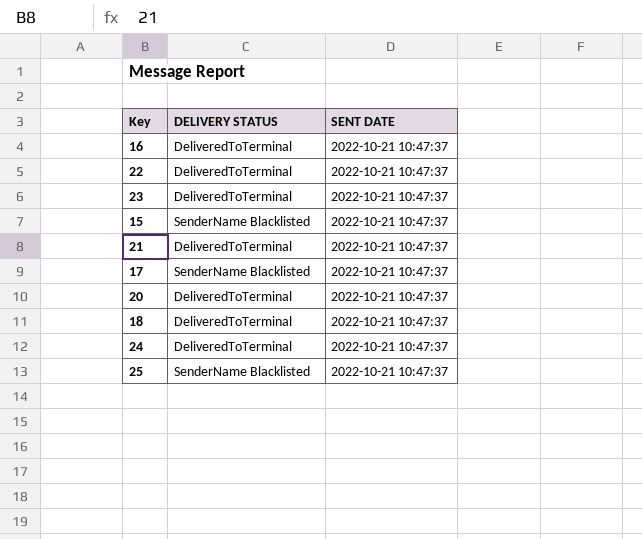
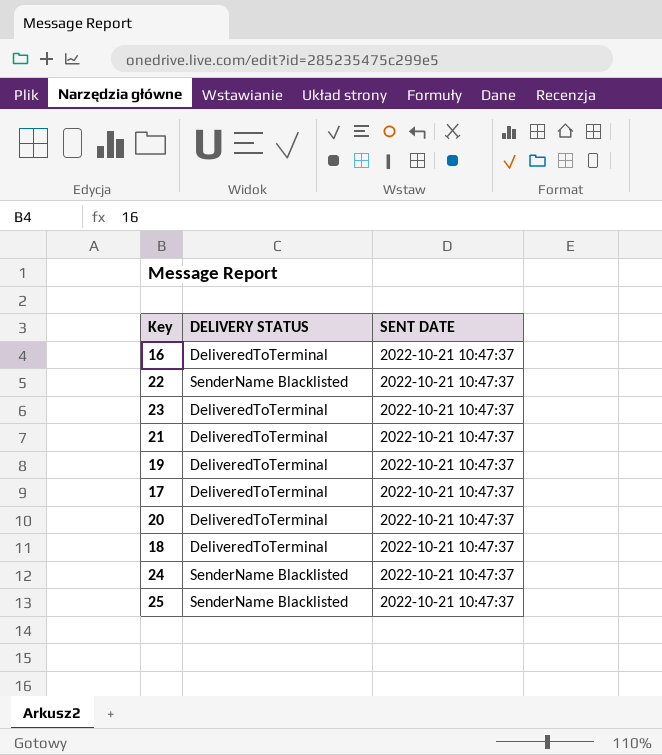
row 15: SenderName Blacklisted | 2022-10-21 10:47:37 -> none
22 | DELIVERY STATUS: DeliveredToTerminal -> SenderName Blacklisted
row 19: none -> DeliveredToTerminal | 2022-10-21 10:47:37
17 | DELIVERY STATUS: SenderName Blacklisted -> DeliveredToTerminal
24 | DELIVERY STATUS: DeliveredToTerminal -> SenderName Blacklisted

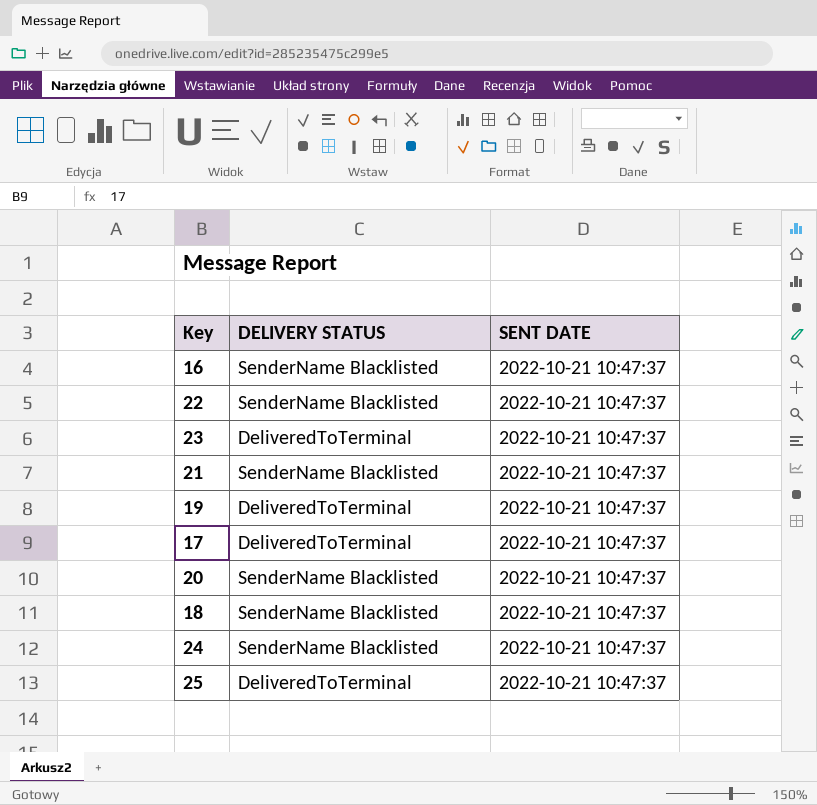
16 | DELIVERY STATUS: DeliveredToTerminal -> SenderName Blacklisted
21 | DELIVERY STATUS: DeliveredToTerminal -> SenderName Blacklisted
20 | DELIVERY STATUS: DeliveredToTerminal -> SenderName Blacklisted
18 | DELIVERY STATUS: DeliveredToTerminal -> SenderName Blacklisted
25 | DELIVERY STATUS: SenderName Blacklisted -> DeliveredToTerminal

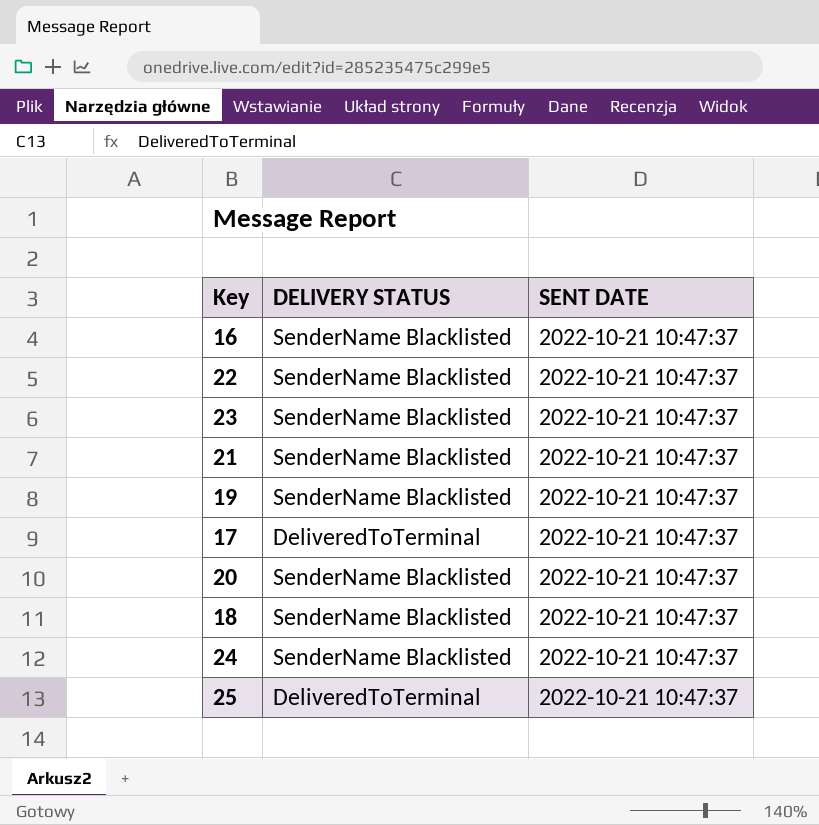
23 | DELIVERY STATUS: DeliveredToTerminal -> SenderName Blacklisted
19 | DELIVERY STATUS: DeliveredToTerminal -> SenderName Blacklisted

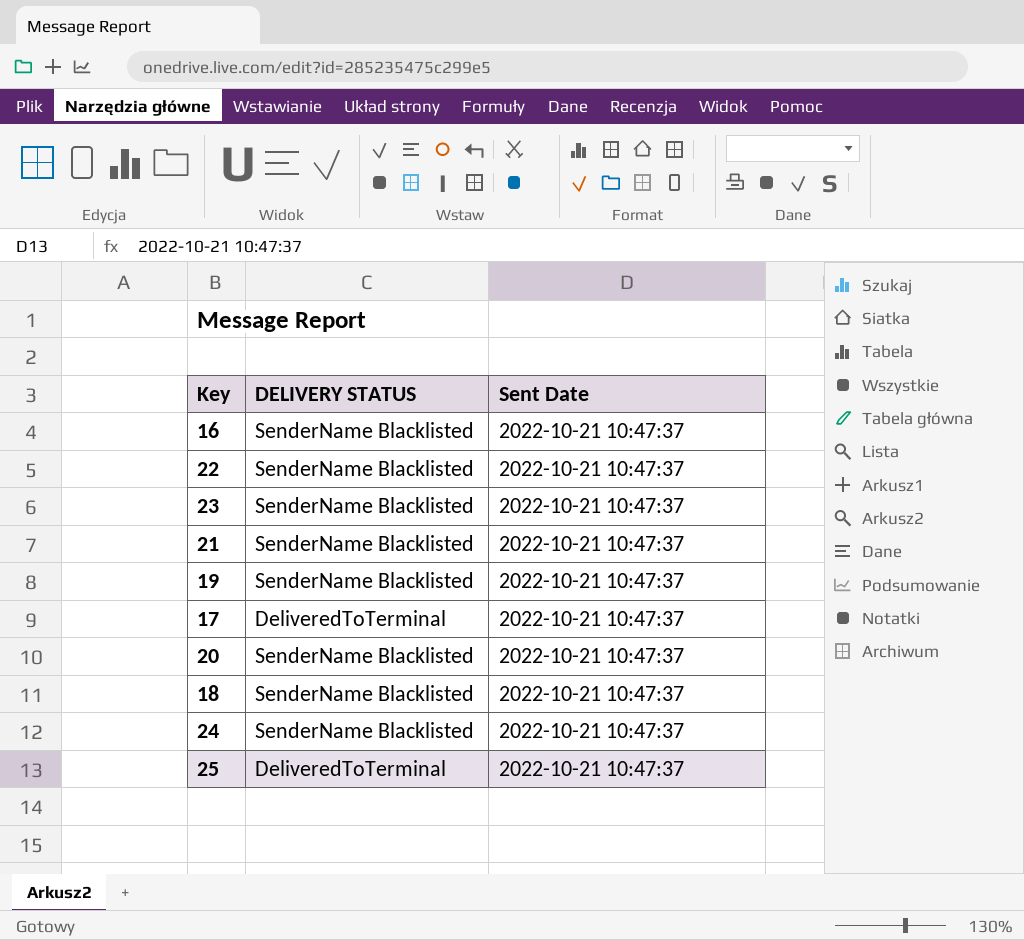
column name: SENT DATE -> Sent Date

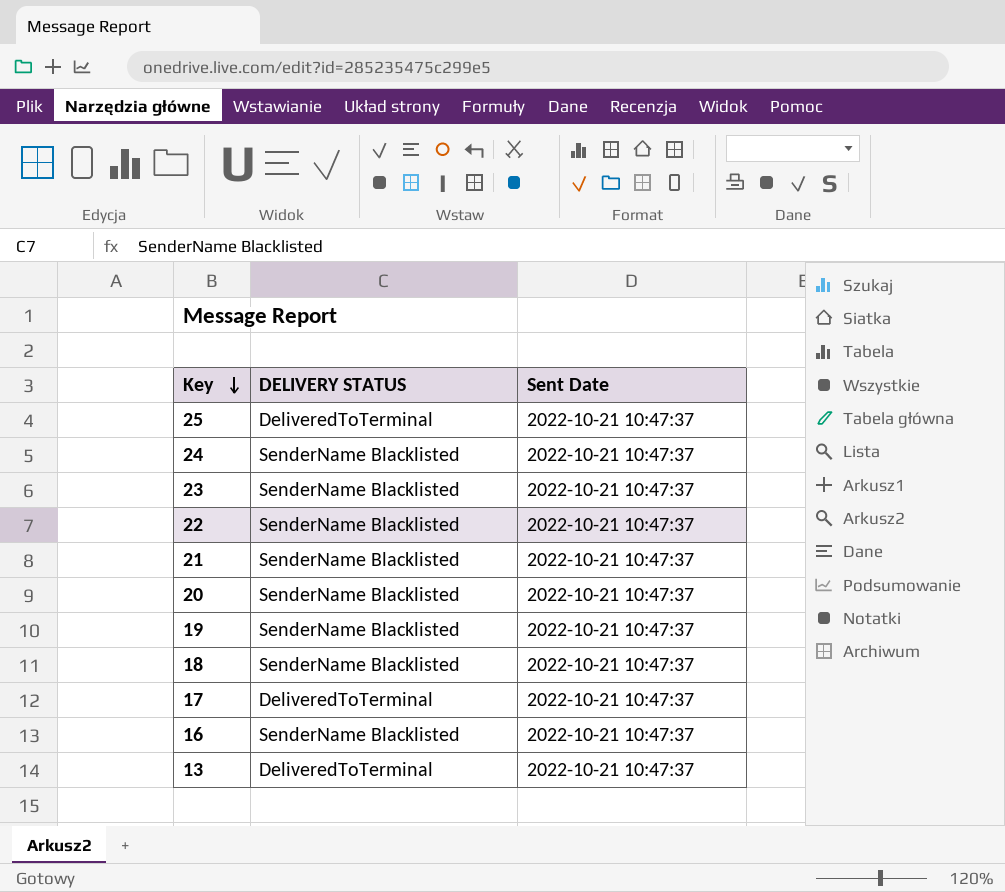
row order: none -> Key descending
row 13: none -> DeliveredToTerminal | 2022-10-21 10:47:37

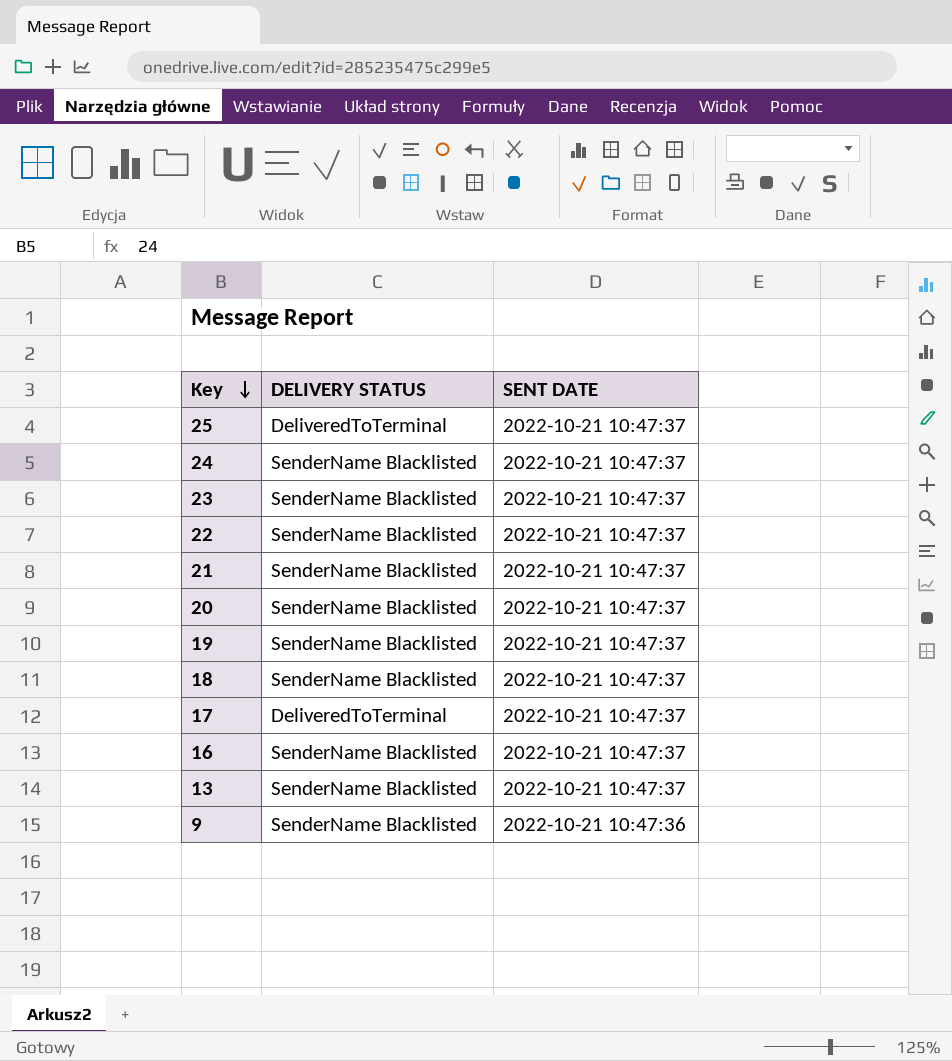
column name: Sent Date -> SENT DATE
13 | DELIVERY STATUS: DeliveredToTerminal -> SenderName Blacklisted
row 9: none -> SenderName Blacklisted | 2022-10-21 10:47:36

